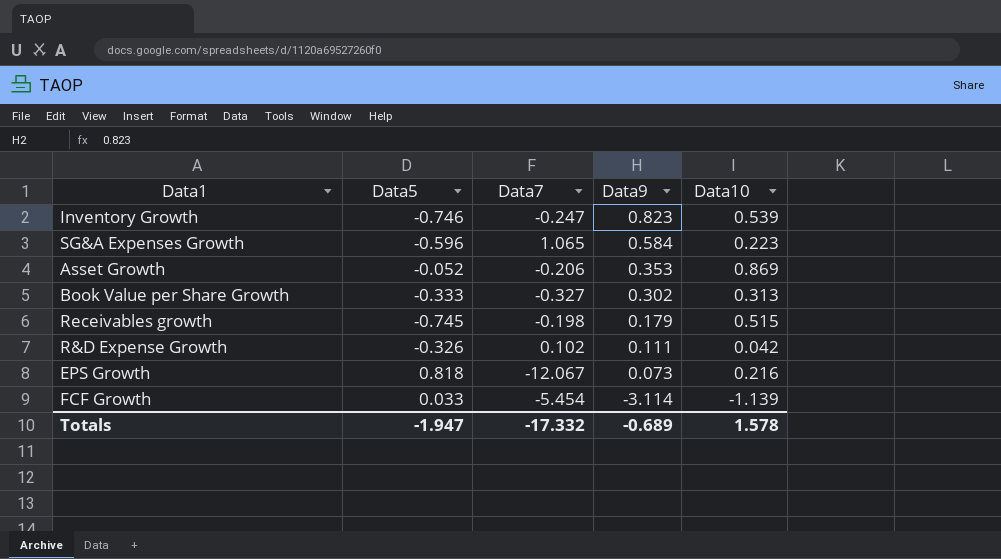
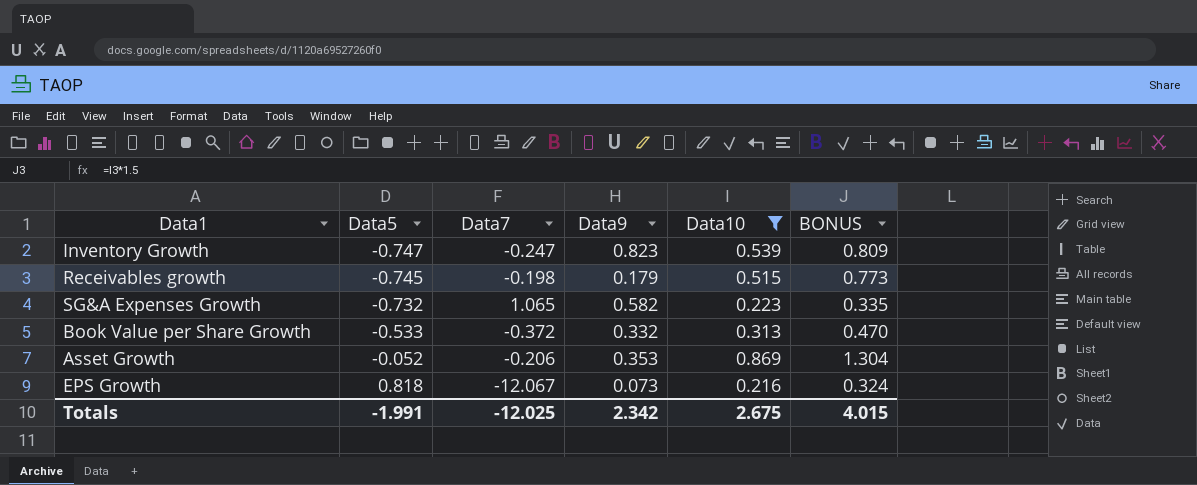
filter: none -> Data10 >= 0.216
row order: Data9 descending -> Data5 ascending
column BONUS | formula: none -> [Data10] * 1.5
Inventory Growth | Data5: -0.746 -> -0.747
SG&A Expenses Growth | Data5: -0.596 -> -0.732
SG&A Expenses Growth | Data9: 0.584 -> 0.582
Book Value per Share Growth | Data5: -0.333 -> -0.533
Book Value per Share Growth | Data7: -0.327 -> -0.372
Book Value per Share Growth | Data9: 0.302 -> 0.332
Totals | Data5: -1.947 -> -1.991
Totals | Data7: -17.332 -> -12.025
Totals | Data9: -0.689 -> 2.342
Totals | Data10: 1.578 -> 2.675

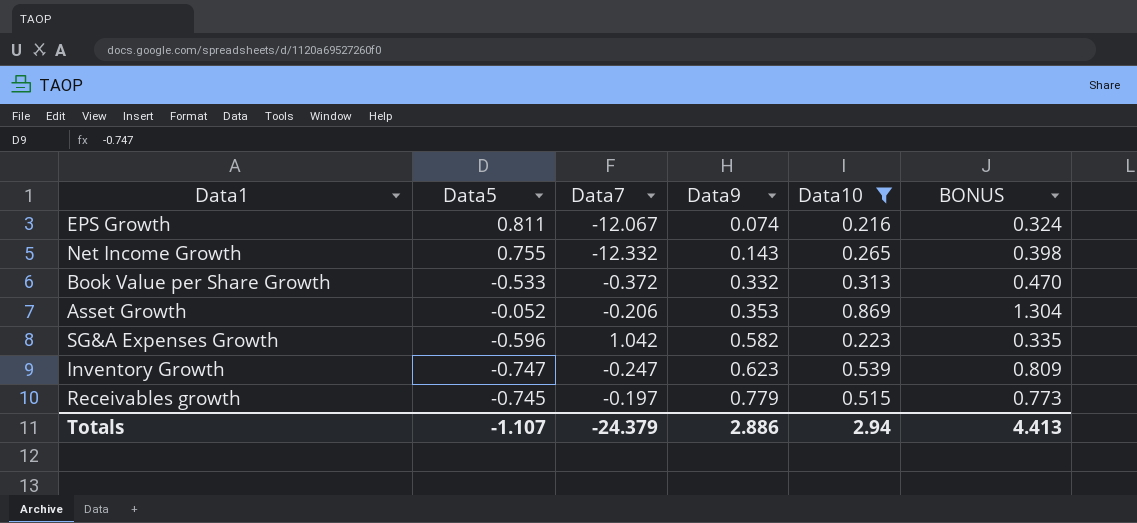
row order: Data5 ascending -> Data9 ascending
EPS Growth | Data5: 0.818 -> 0.811
EPS Growth | Data9: 0.073 -> 0.074
row Net Income Growth: none -> 0.755 | -12.332 | 0.143 | 0.265 | 0.398
SG&A Expenses Growth | Data5: -0.732 -> -0.596
SG&A Expenses Growth | Data7: 1.065 -> 1.042
Inventory Growth | Data9: 0.823 -> 0.623
Receivables growth | Data7: -0.198 -> -0.197
Receivables growth | Data9: 0.179 -> 0.779
Totals | Data5: -1.991 -> -1.107
Totals | Data7: -12.025 -> -24.379
Totals | Data9: 2.342 -> 2.886
Totals | Data10: 2.675 -> 2.94
Totals | BONUS: 4.015 -> 4.413

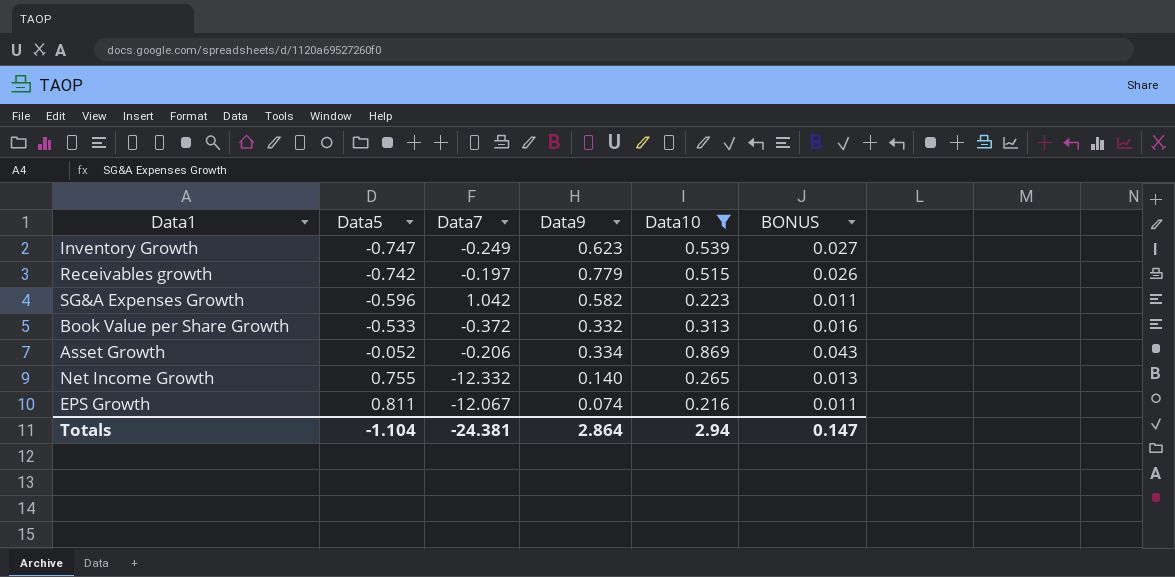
row order: Data9 ascending -> Data5 ascending
column BONUS | formula: [Data10] * 1.5 -> [Data10] * 0.05
Inventory Growth | Data7: -0.247 -> -0.249
Receivables growth | Data5: -0.745 -> -0.742
Asset Growth | Data9: 0.353 -> 0.334
Net Income Growth | Data9: 0.143 -> 0.140
Totals | Data5: -1.107 -> -1.104
Totals | Data7: -24.379 -> -24.381
Totals | Data9: 2.886 -> 2.864
Totals | BONUS: 4.413 -> 0.147

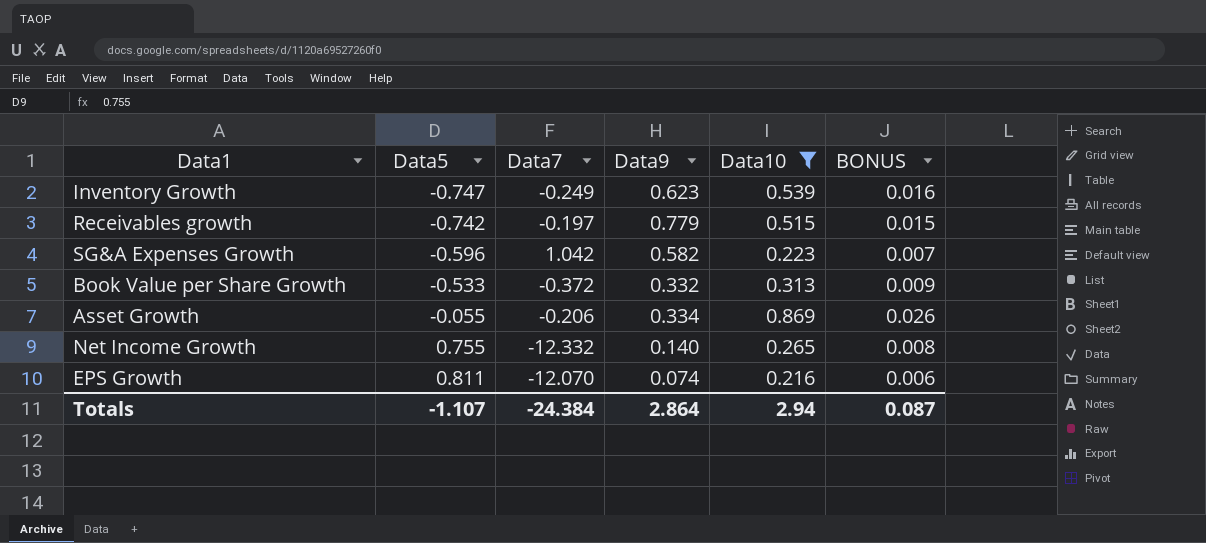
column BONUS | formula: [Data10] * 0.05 -> [Data10] * 0.03
Asset Growth | Data5: -0.052 -> -0.055
EPS Growth | Data7: -12.067 -> -12.070
Totals | Data5: -1.104 -> -1.107
Totals | Data7: -24.381 -> -24.384
Totals | BONUS: 0.147 -> 0.087

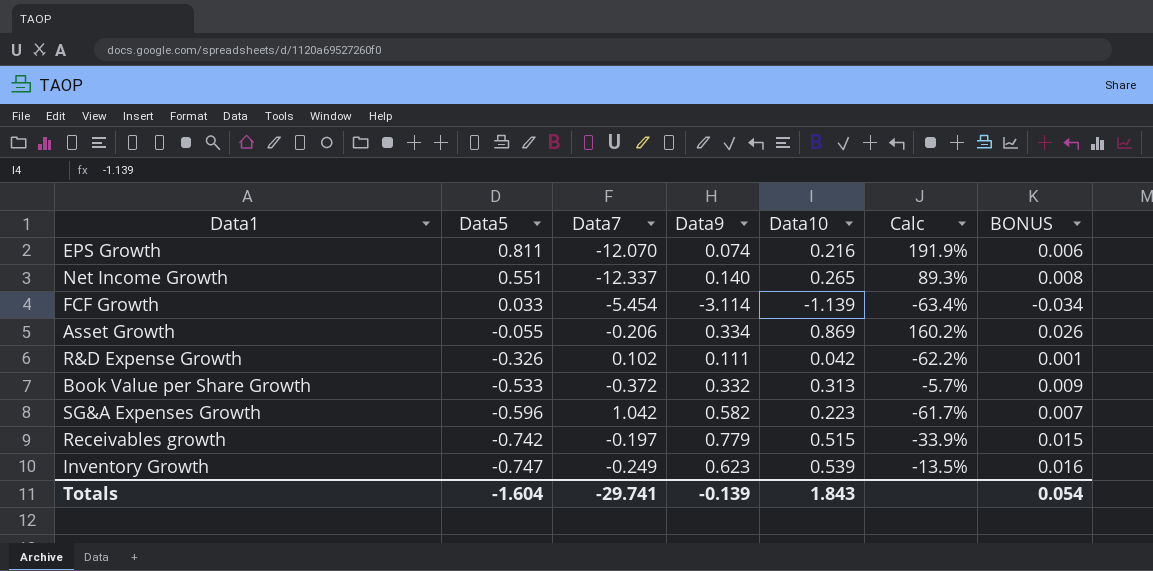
filter: Data10 >= 0.216 -> none
row order: Data5 ascending -> Data5 descending
column Calc | formula: none -> ([Data10] - [Data9]) / [Data9]
Net Income Growth | Data5: 0.755 -> 0.551
Net Income Growth | Data7: -12.332 -> -12.337
Totals | Data5: -1.107 -> -1.604
Totals | Data7: -24.384 -> -29.741
Totals | Data9: 2.864 -> -0.139
Totals | Data10: 2.94 -> 1.843
Totals | BONUS: 0.087 -> 0.054

